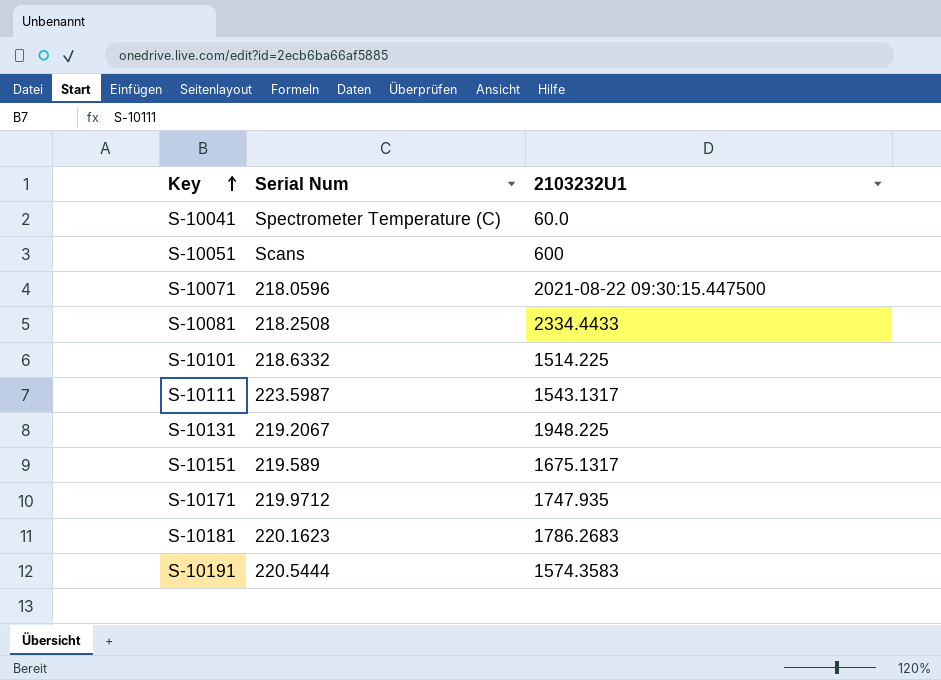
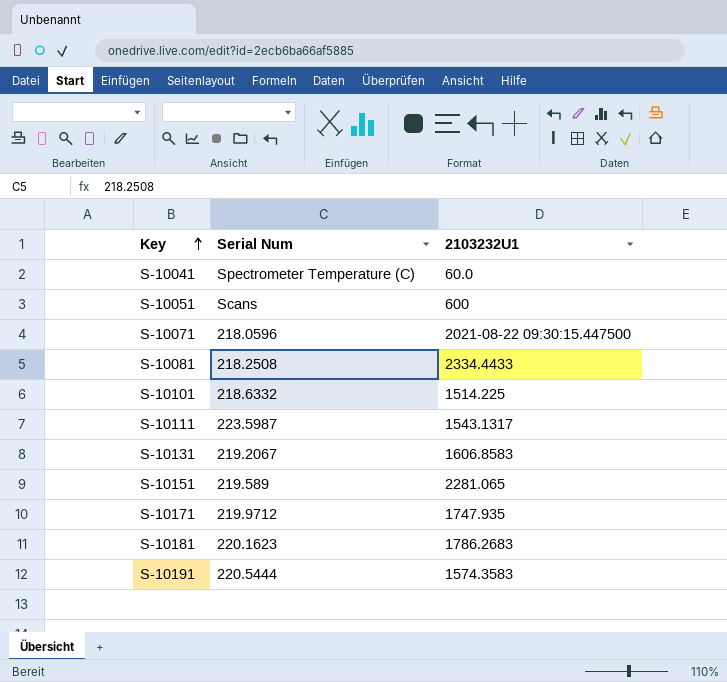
S-10131 | 2103232U1: 1948.225 -> 1606.8583
S-10151 | 2103232U1: 1675.1317 -> 2281.065

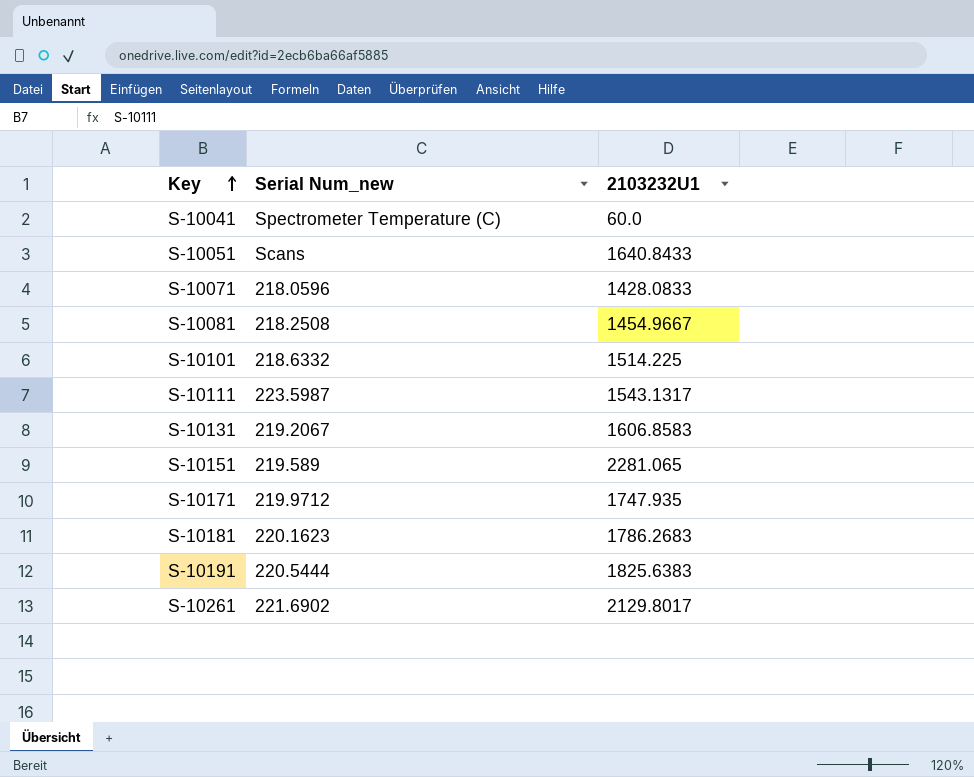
column name: Serial Num -> Serial Num_new
S-10051 | 2103232U1: 600 -> 1640.8433
S-10071 | 2103232U1: 2021-08-22 09:30:15.447500 -> 1428.0833
S-10081 | 2103232U1: 2334.4433 -> 1454.9667
S-10191 | 2103232U1: 1574.3583 -> 1825.6383
row S-10261: none -> 221.6902 | 2129.8017

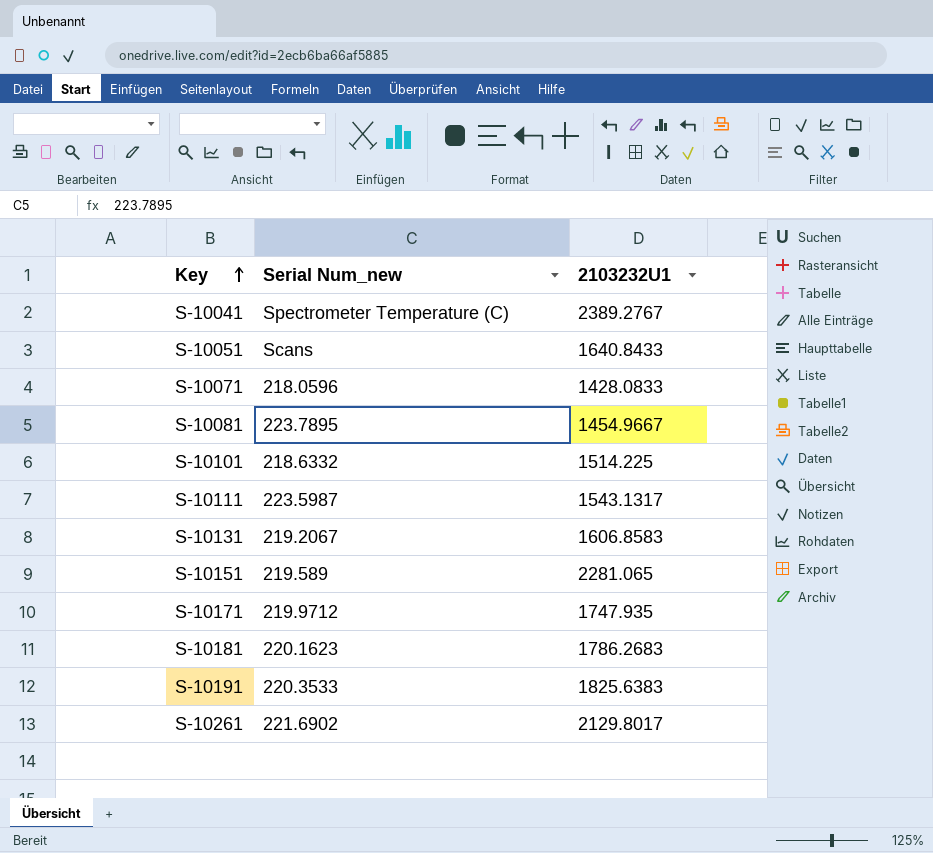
S-10041 | 2103232U1: 60.0 -> 2389.2767
S-10081 | Serial Num_new: 218.2508 -> 223.7895
S-10191 | Serial Num_new: 220.5444 -> 220.3533

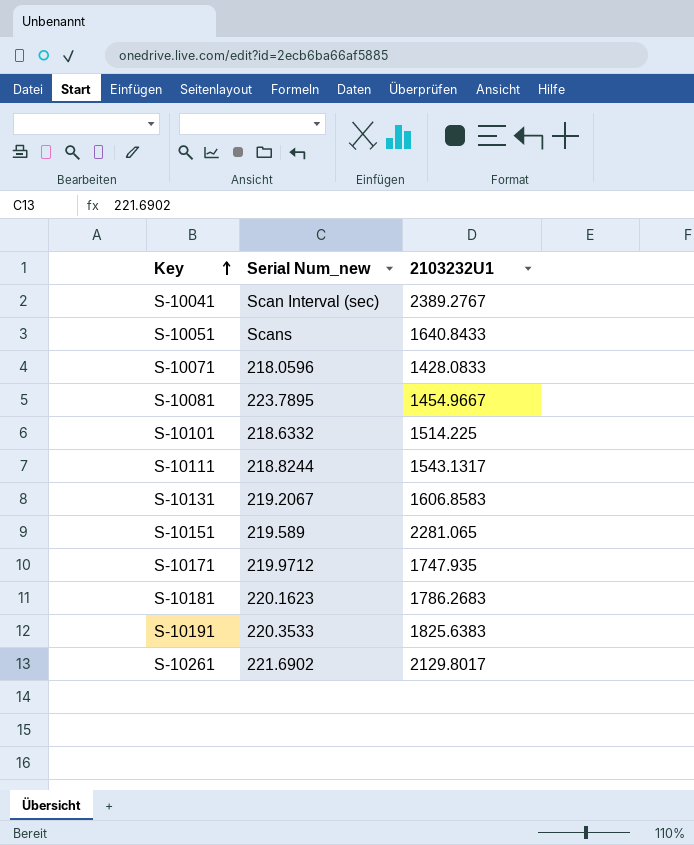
S-10041 | Serial Num_new: Spectrometer Temperature (C) -> Scan Interval (sec)
S-10111 | Serial Num_new: 223.5987 -> 218.8244

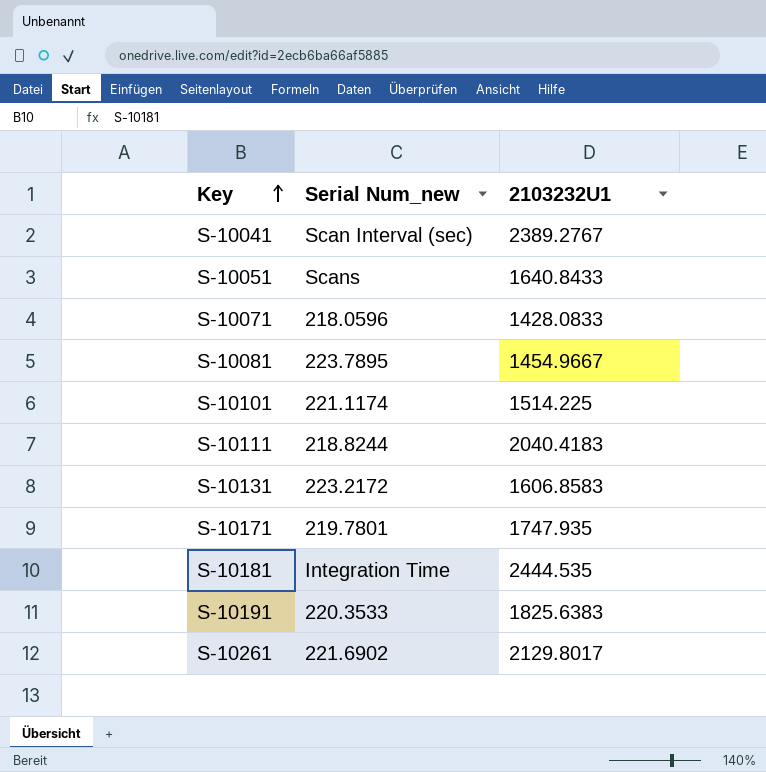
row S-10151: 219.589 | 2281.065 -> none
S-10101 | Serial Num_new: 218.6332 -> 221.1174
S-10111 | 2103232U1: 1543.1317 -> 2040.4183
S-10131 | Serial Num_new: 219.2067 -> 223.2172
S-10171 | Serial Num_new: 219.9712 -> 219.7801
S-10181 | Serial Num_new: 220.1623 -> Integration Time
S-10181 | 2103232U1: 1786.2683 -> 2444.535

